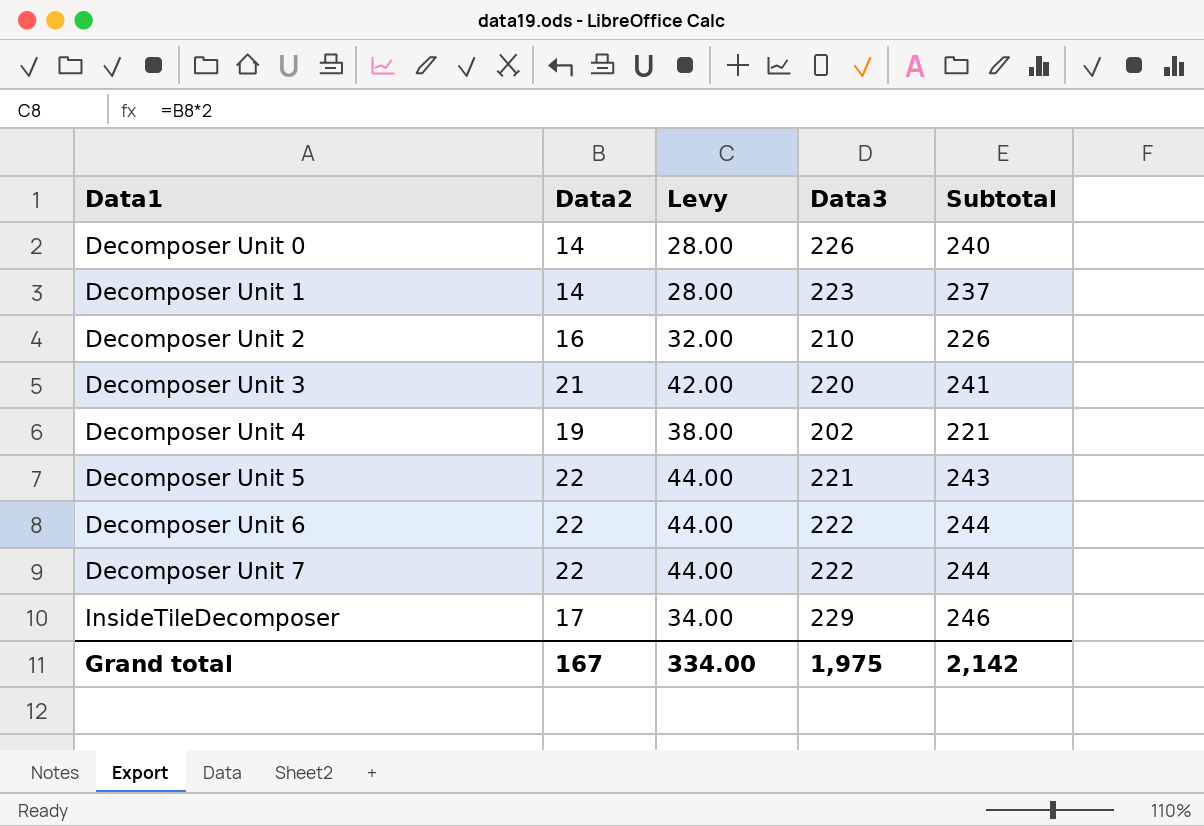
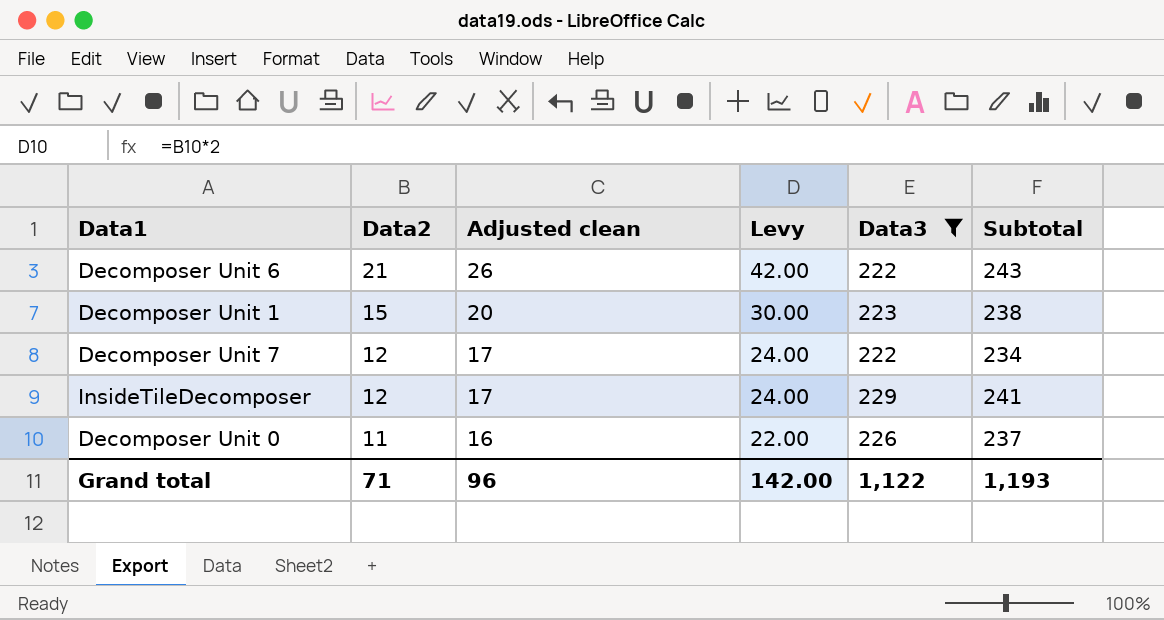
filter: none -> Data3 >= 222
row order: Data1 ascending -> Data2 descending
column Adjusted clean | formula: none -> [Data2] + 5
Decomposer Unit 6 | Data2: 22 -> 21
Decomposer Unit 6 | Levy: 44.00 -> 42.00
Decomposer Unit 6 | Subtotal: 244 -> 243
Decomposer Unit 1 | Data2: 14 -> 15
Decomposer Unit 1 | Levy: 28.00 -> 30.00
Decomposer Unit 1 | Subtotal: 237 -> 238
Decomposer Unit 7 | Data2: 22 -> 12
Decomposer Unit 7 | Levy: 44.00 -> 24.00
Decomposer Unit 7 | Subtotal: 244 -> 234
InsideTileDecomposer | Data2: 17 -> 12
InsideTileDecomposer | Levy: 34.00 -> 24.00
InsideTileDecomposer | Subtotal: 246 -> 241
Decomposer Unit 0 | Data2: 14 -> 11
Decomposer Unit 0 | Levy: 28.00 -> 22.00
Decomposer Unit 0 | Subtotal: 240 -> 237
Grand total | Data2: 167 -> 71
Grand total | Levy: 334.00 -> 142.00
Grand total | Data3: 1,975 -> 1,122
Grand total | Subtotal: 2,142 -> 1,193

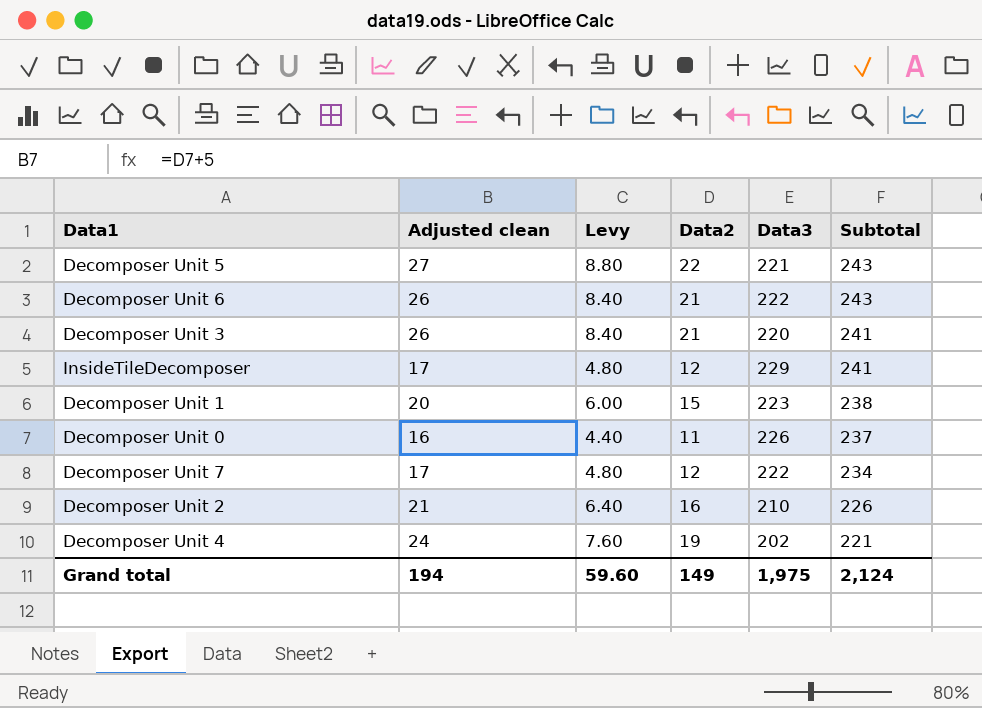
filter: Data3 >= 222 -> none
row order: Data2 descending -> Subtotal descending
column Levy | formula: [Data2] * 2 -> [Data2] * 0.4
column Data2 | position: 2 -> 4
Grand total | Adjusted clean: 96 -> 194
Grand total | Levy: 142.00 -> 59.60
Grand total | Data2: 71 -> 149
Grand total | Data3: 1,122 -> 1,975
Grand total | Subtotal: 1,193 -> 2,124

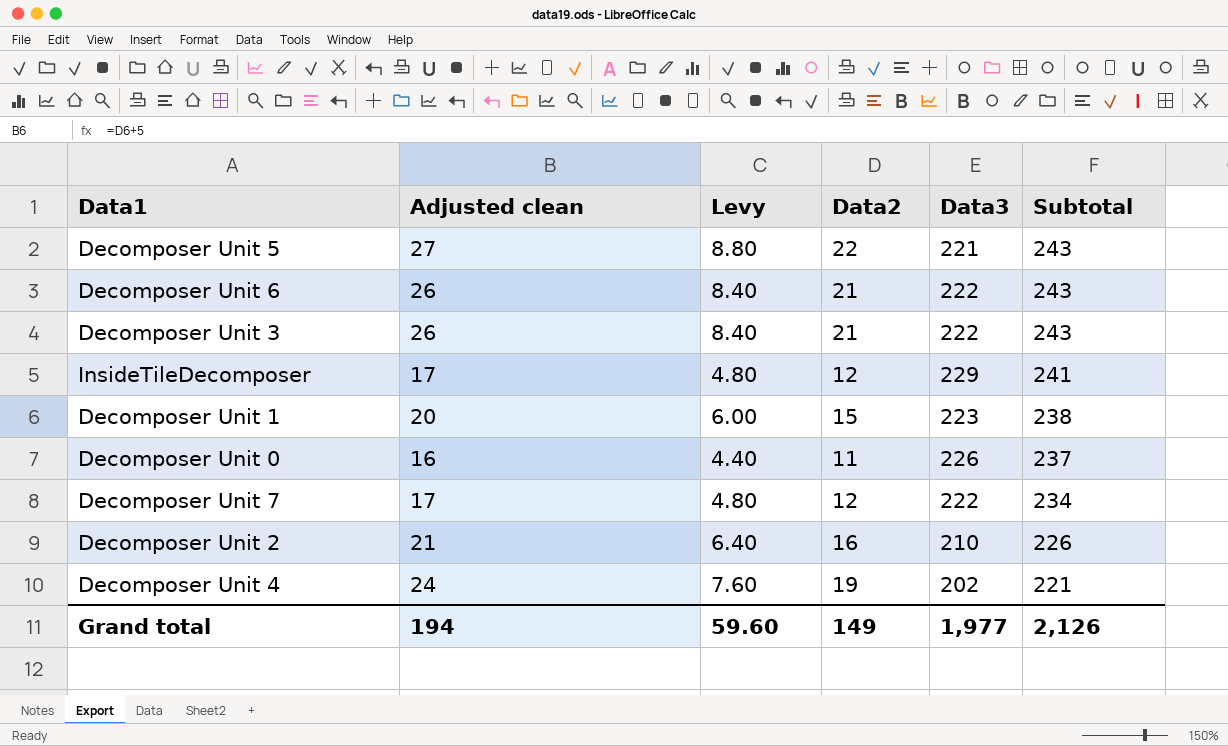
Decomposer Unit 3 | Data3: 220 -> 222
Decomposer Unit 3 | Subtotal: 241 -> 243
Grand total | Data3: 1,975 -> 1,977
Grand total | Subtotal: 2,124 -> 2,126

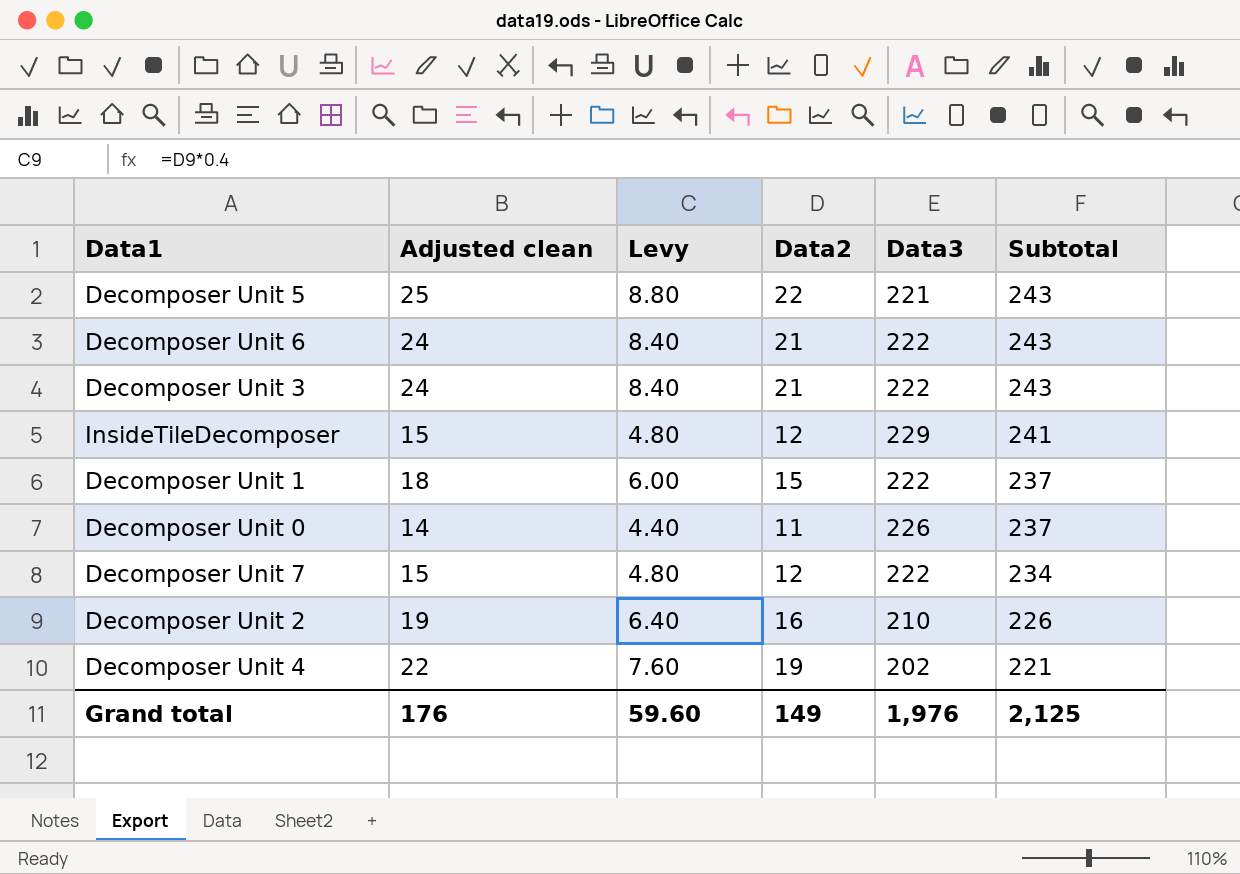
column Adjusted clean | formula: [Data2] + 5 -> [Data2] + 3
Decomposer Unit 1 | Data3: 223 -> 222
Decomposer Unit 1 | Subtotal: 238 -> 237
Grand total | Adjusted clean: 194 -> 176
Grand total | Data3: 1,977 -> 1,976
Grand total | Subtotal: 2,126 -> 2,125

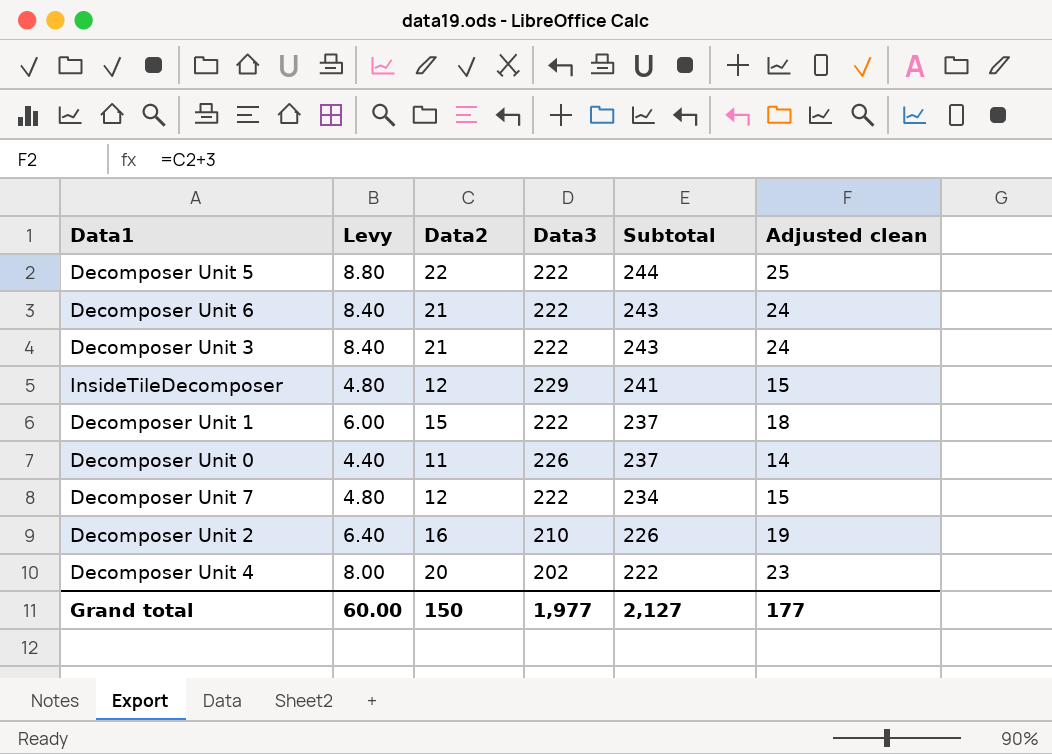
column Adjusted clean | position: 2 -> 6
Decomposer Unit 5 | Data3: 221 -> 222
Decomposer Unit 5 | Subtotal: 243 -> 244
Decomposer Unit 4 | Levy: 7.60 -> 8.00
Decomposer Unit 4 | Data2: 19 -> 20
Decomposer Unit 4 | Subtotal: 221 -> 222
Decomposer Unit 4 | Adjusted clean: 22 -> 23
Grand total | Levy: 59.60 -> 60.00
Grand total | Data2: 149 -> 150
Grand total | Data3: 1,976 -> 1,977
Grand total | Subtotal: 2,125 -> 2,127
Grand total | Adjusted clean: 176 -> 177

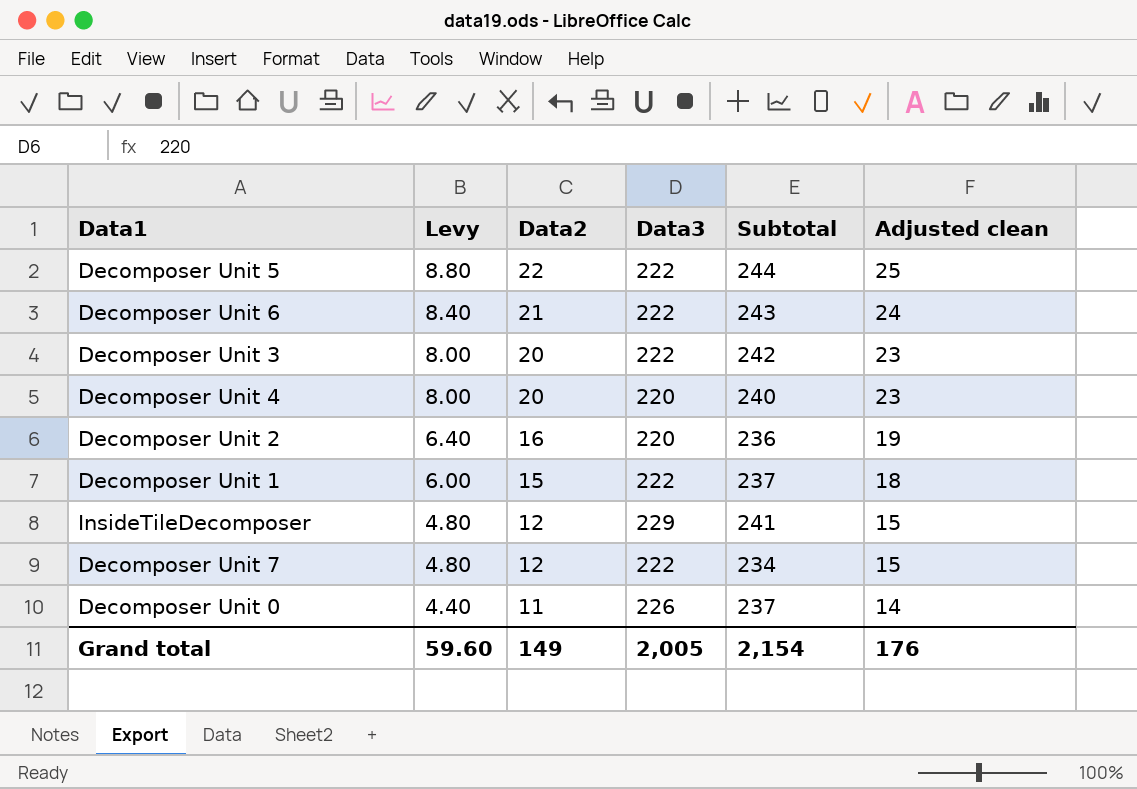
row order: Subtotal descending -> Levy descending
Decomposer Unit 3 | Levy: 8.40 -> 8.00
Decomposer Unit 3 | Data2: 21 -> 20
Decomposer Unit 3 | Subtotal: 243 -> 242
Decomposer Unit 3 | Adjusted clean: 24 -> 23
Decomposer Unit 4 | Data3: 202 -> 220
Decomposer Unit 4 | Subtotal: 222 -> 240
Decomposer Unit 2 | Data3: 210 -> 220
Decomposer Unit 2 | Subtotal: 226 -> 236
Grand total | Levy: 60.00 -> 59.60
Grand total | Data2: 150 -> 149
Grand total | Data3: 1,977 -> 2,005
Grand total | Subtotal: 2,127 -> 2,154
Grand total | Adjusted clean: 177 -> 176

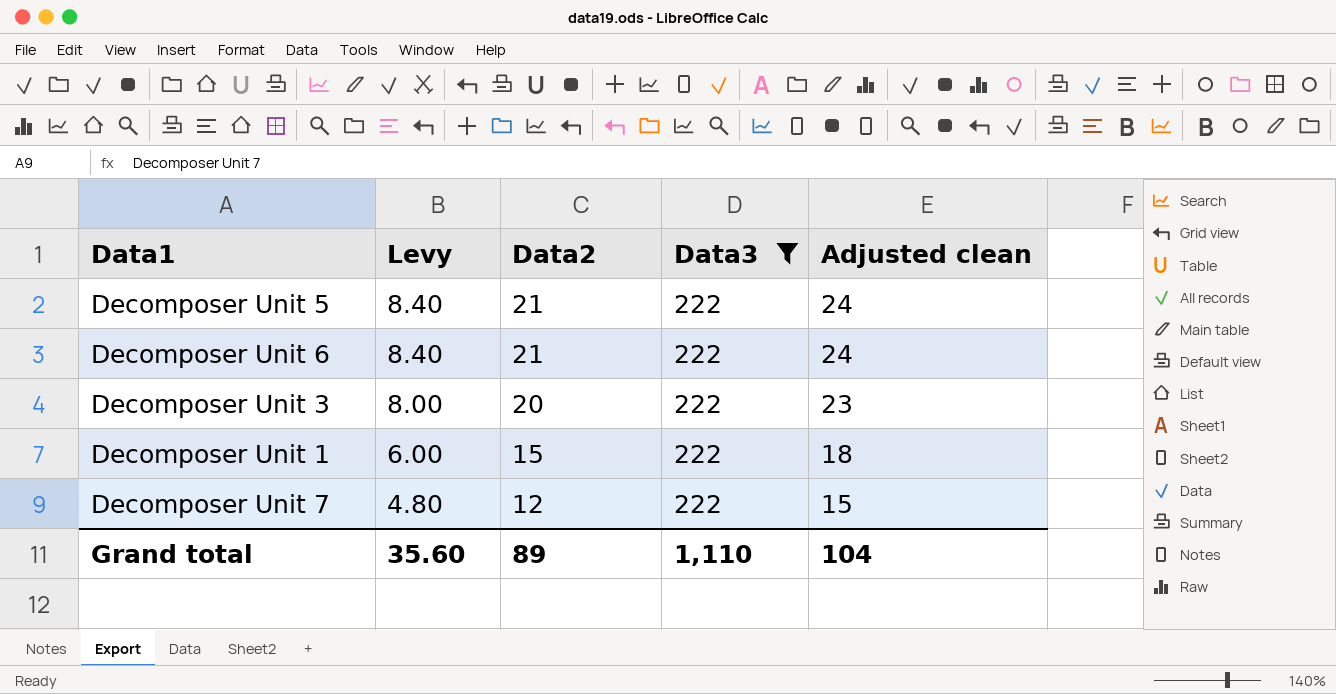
filter: none -> Data3 = 222
column Subtotal | formula: [Data2] + [Data3] -> none
Decomposer Unit 5 | Levy: 8.80 -> 8.40
Decomposer Unit 5 | Data2: 22 -> 21
Decomposer Unit 5 | Adjusted clean: 25 -> 24
Grand total | Levy: 59.60 -> 35.60
Grand total | Data2: 149 -> 89
Grand total | Data3: 2,005 -> 1,110
Grand total | Adjusted clean: 176 -> 104

